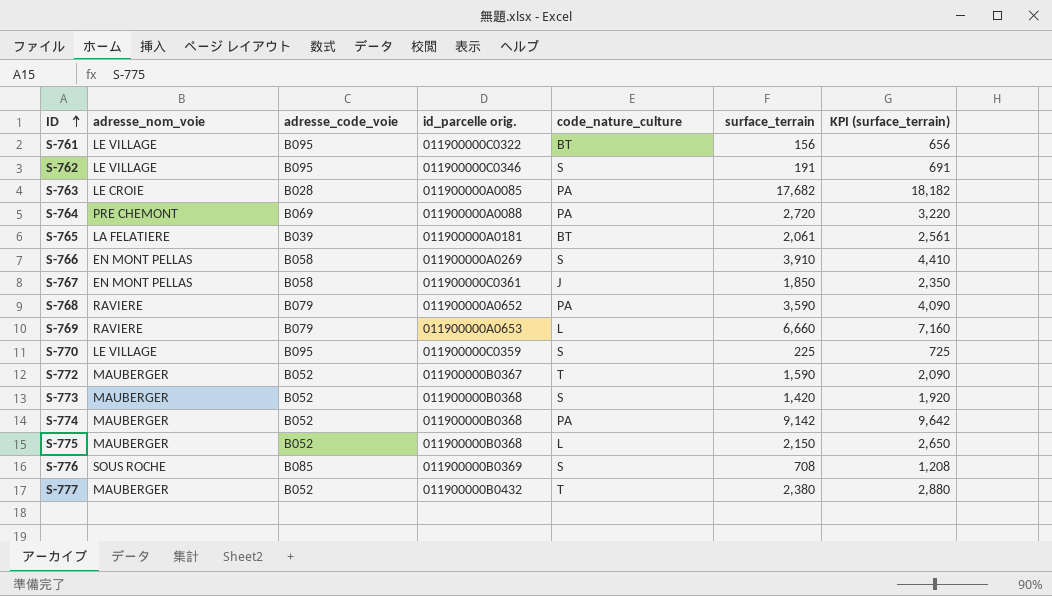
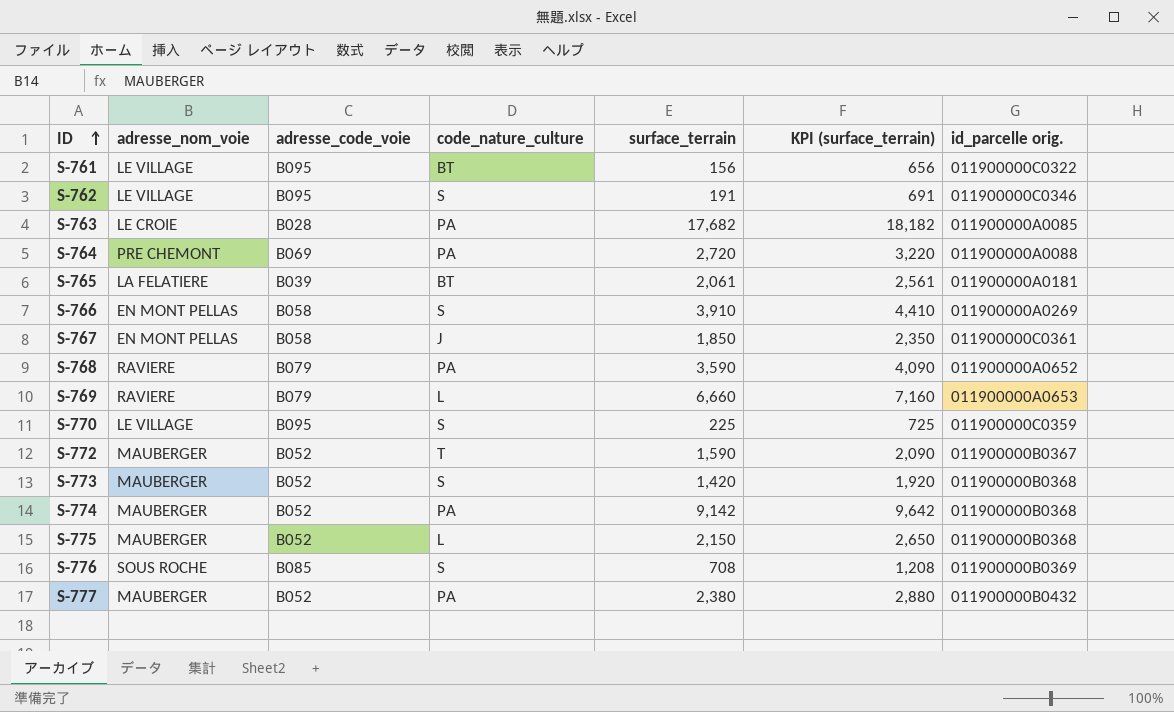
column id_parcelle orig. | position: 4 -> 7
S-777 | code_nature_culture: T -> PA

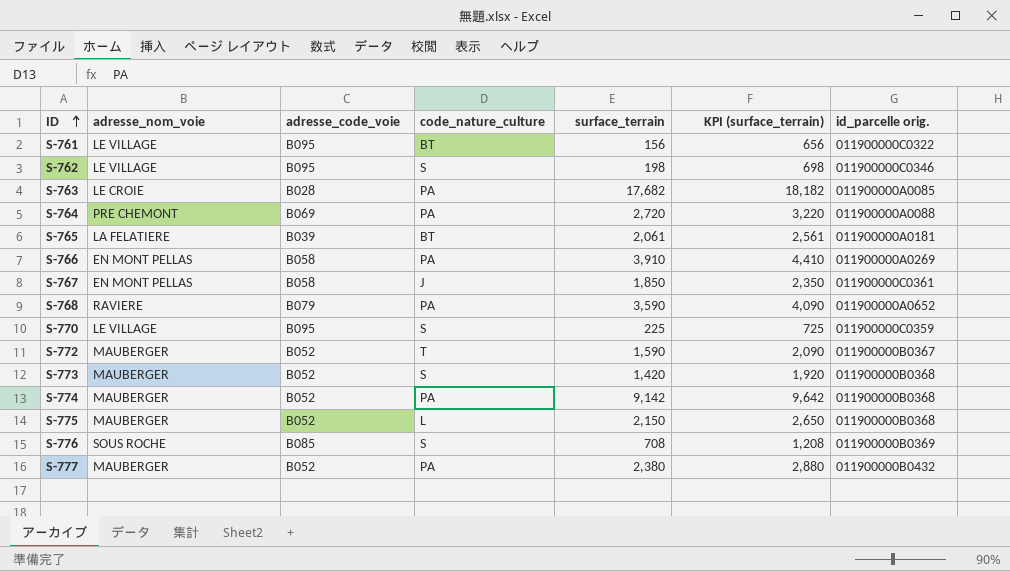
row S-769: RAVIERE | B079 | L | 6,660 | 7,160 | 011900000A0653 -> none
S-762 | surface_terrain: 191 -> 198
S-762 | KPI (surface_terrain): 691 -> 698
S-766 | code_nature_culture: S -> PA

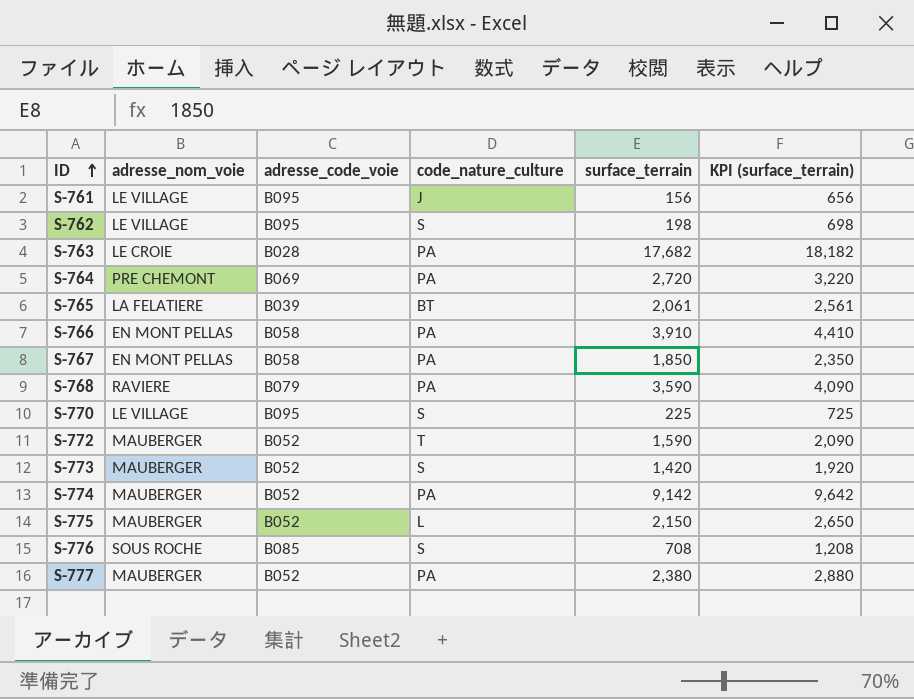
column id_parcelle orig. | position: 7 -> none
S-761 | code_nature_culture: BT -> J
S-767 | code_nature_culture: J -> PA

